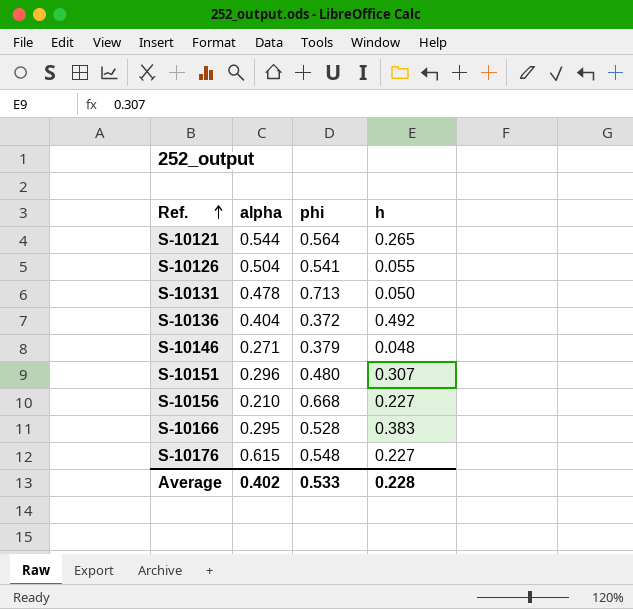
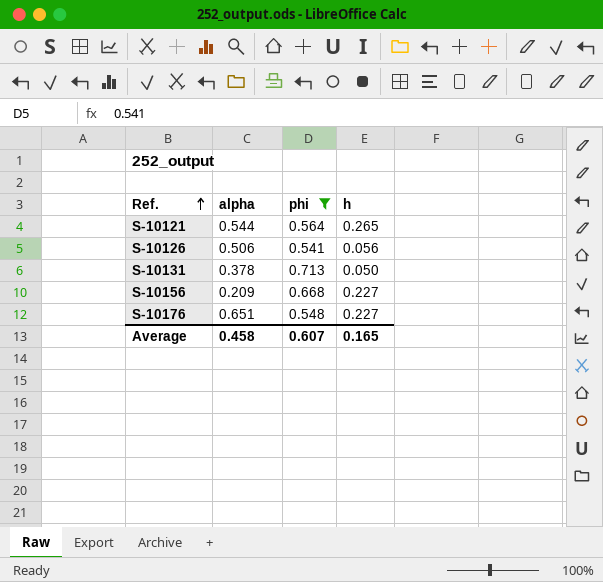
filter: none -> phi >= 0.541
S-10126 | alpha: 0.504 -> 0.506
S-10126 | h: 0.055 -> 0.056
S-10131 | alpha: 0.478 -> 0.378
S-10156 | alpha: 0.210 -> 0.209
S-10176 | alpha: 0.615 -> 0.651
Average | alpha: 0.402 -> 0.458
Average | phi: 0.533 -> 0.607
Average | h: 0.228 -> 0.165

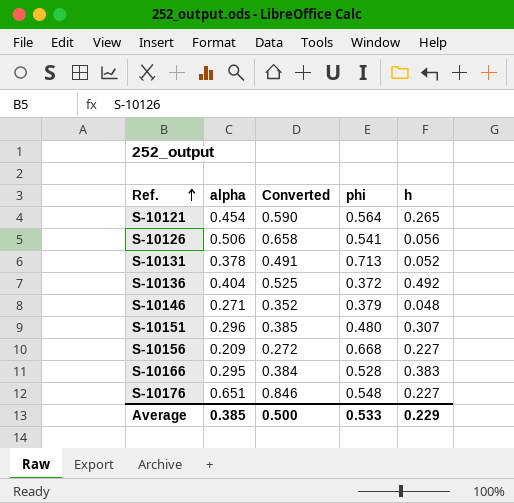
filter: phi >= 0.541 -> none
column Converted | formula: none -> [alpha] * 1.3
S-10121 | alpha: 0.544 -> 0.454
S-10131 | h: 0.050 -> 0.052
Average | alpha: 0.458 -> 0.385
Average | phi: 0.607 -> 0.533
Average | h: 0.165 -> 0.229

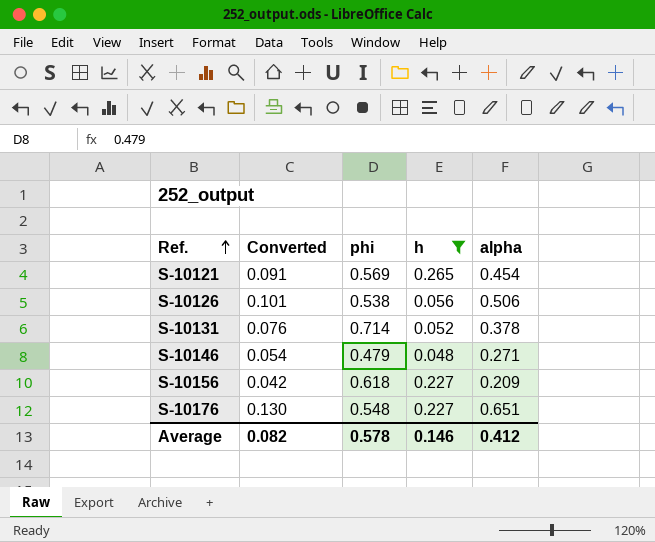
filter: none -> h <= 0.265
column Converted | formula: [alpha] * 1.3 -> [alpha] * 0.2
column alpha | position: 2 -> 5
S-10121 | phi: 0.564 -> 0.569
S-10126 | phi: 0.541 -> 0.538
S-10131 | phi: 0.713 -> 0.714
S-10146 | phi: 0.379 -> 0.479
S-10156 | phi: 0.668 -> 0.618
Average | Converted: 0.500 -> 0.082
Average | phi: 0.533 -> 0.578
Average | h: 0.229 -> 0.146
Average | alpha: 0.385 -> 0.412

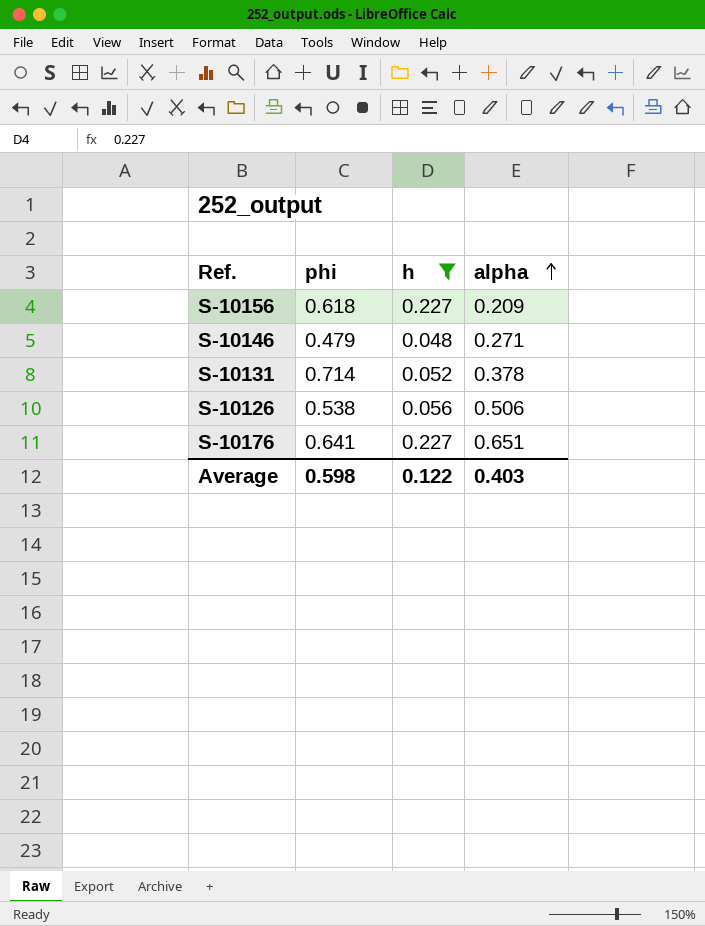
row order: Ref. ascending -> alpha ascending
column Converted | formula: [alpha] * 0.2 -> none
row S-10121: 0.091 | 0.569 | 0.265 | 0.454 -> none
S-10176 | phi: 0.548 -> 0.641
Average | phi: 0.578 -> 0.598
Average | h: 0.146 -> 0.122
Average | alpha: 0.412 -> 0.403

